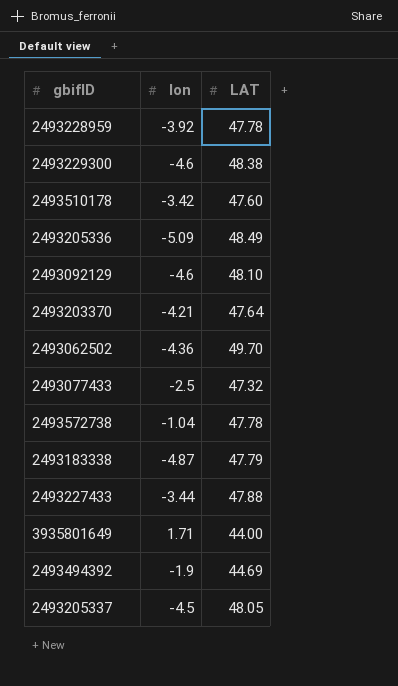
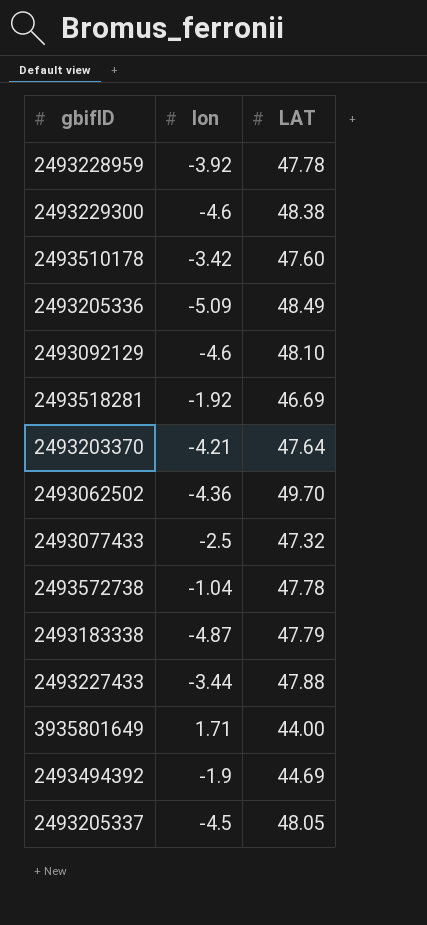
row 2493518281: none -> -1.92 | 46.69

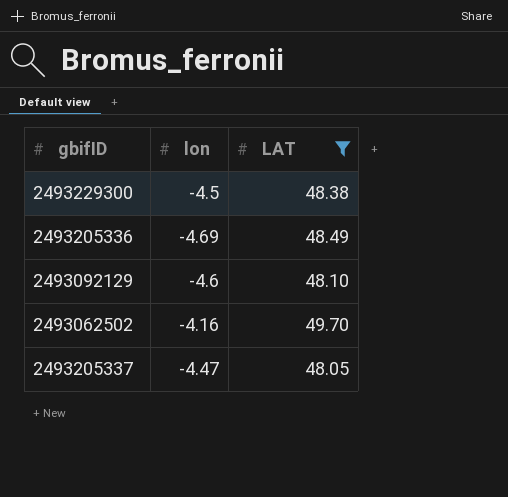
filter: none -> LAT >= 48.05
2493229300 | lon: -4.6 -> -4.5
2493205336 | lon: -5.09 -> -4.69
2493062502 | lon: -4.36 -> -4.16
2493205337 | lon: -4.5 -> -4.47

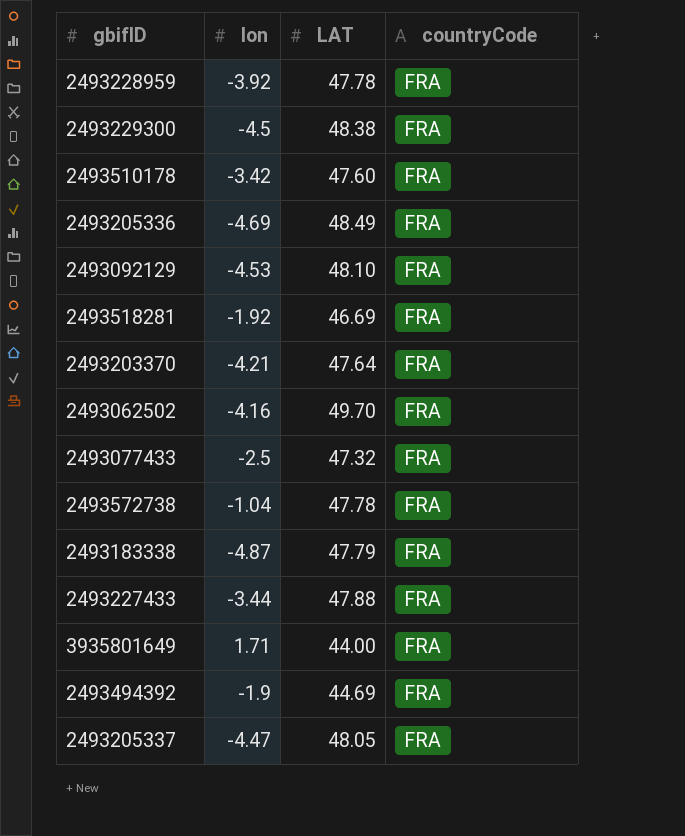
filter: LAT >= 48.05 -> none
column countryCode | position: none -> 4
2493092129 | lon: -4.6 -> -4.53

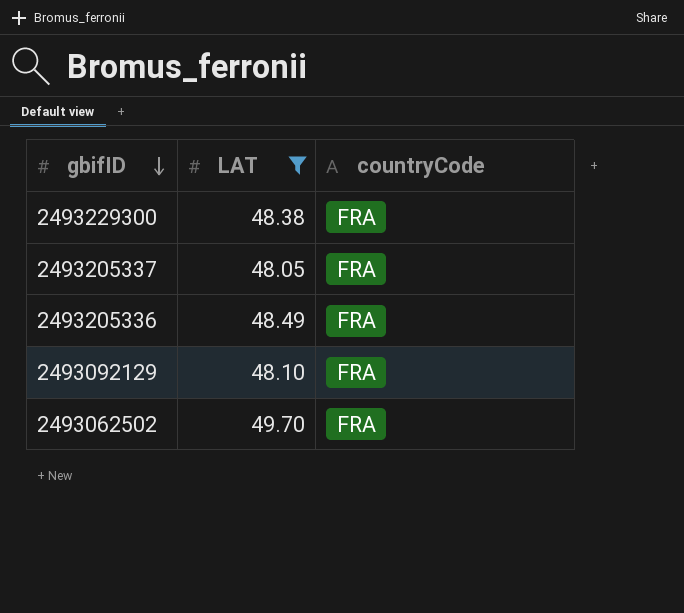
filter: none -> LAT >= 48.05
row order: none -> gbifID descending
column lon | position: 2 -> none

